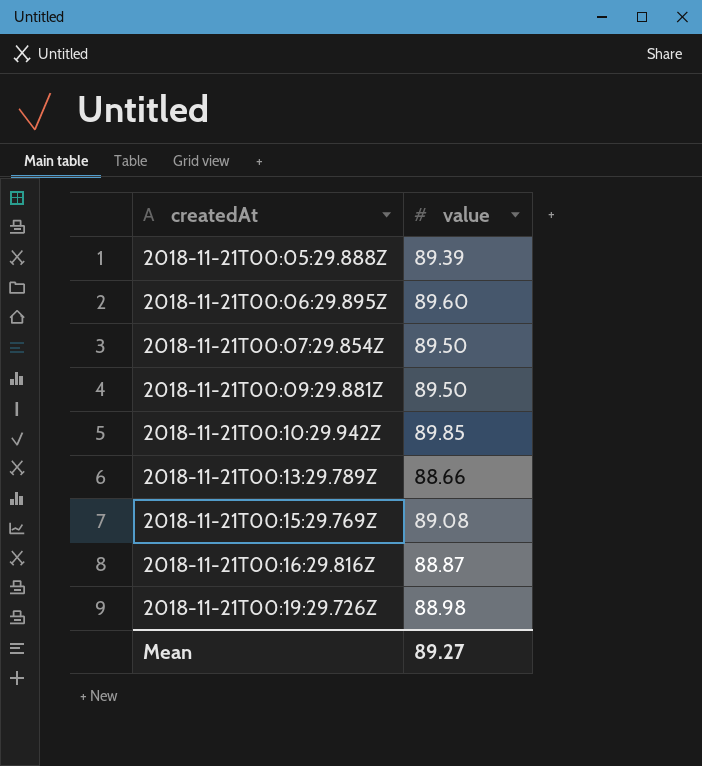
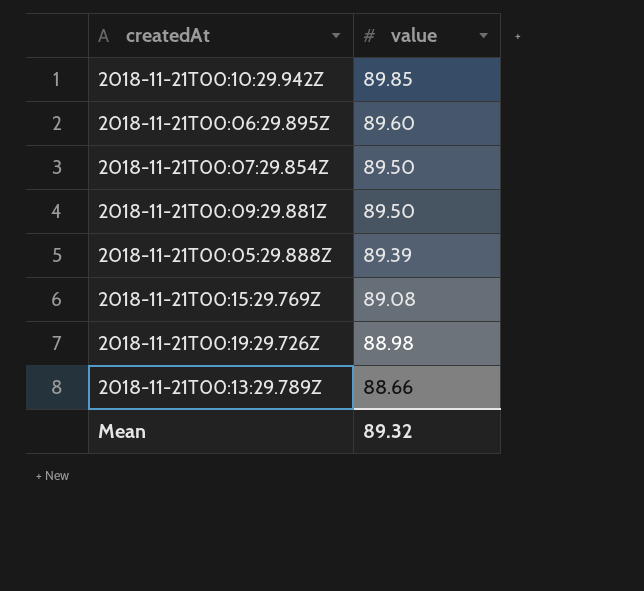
row order: createdAt ascending -> value descending
row 2018-11-21T00:16:29.816Z: 88.87 -> none
Mean | value: 89.27 -> 89.32

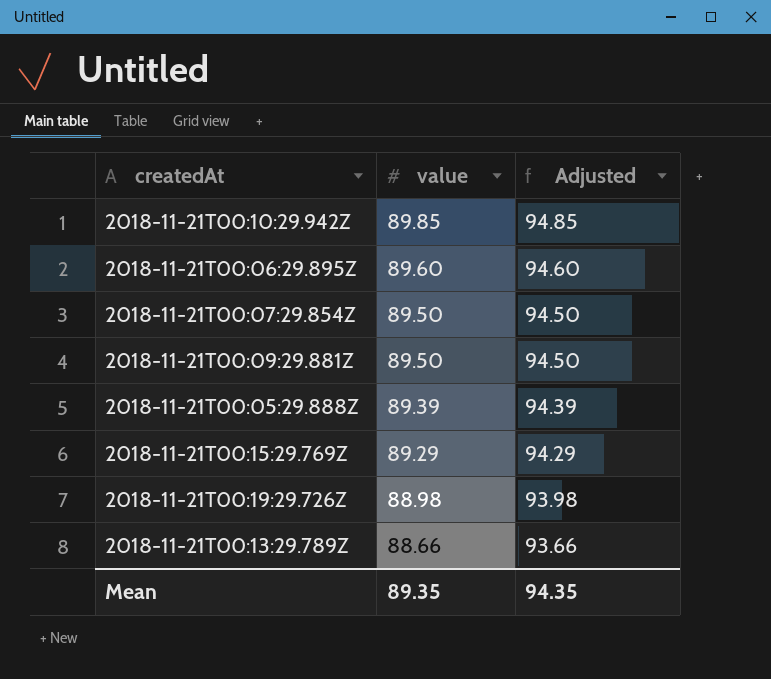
column Adjusted | formula: none -> [value] + 5
2018-11-21T00:15:29.769Z | value: 89.08 -> 89.29
Mean | value: 89.32 -> 89.35

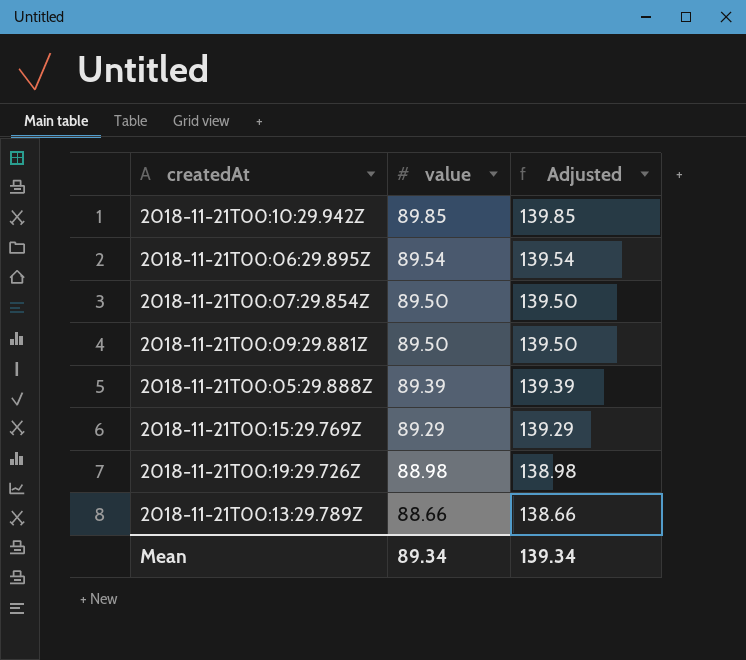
column Adjusted | formula: [value] + 5 -> [value] + 50
2018-11-21T00:06:29.895Z | value: 89.60 -> 89.54
Mean | value: 89.35 -> 89.34
Mean | Adjusted: 94.35 -> 139.34

